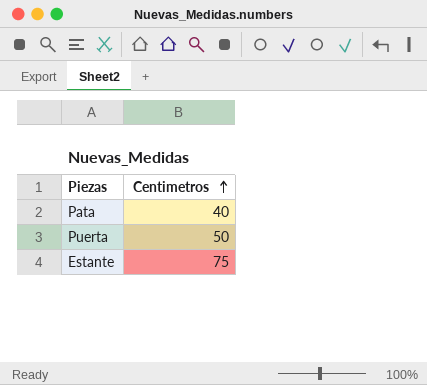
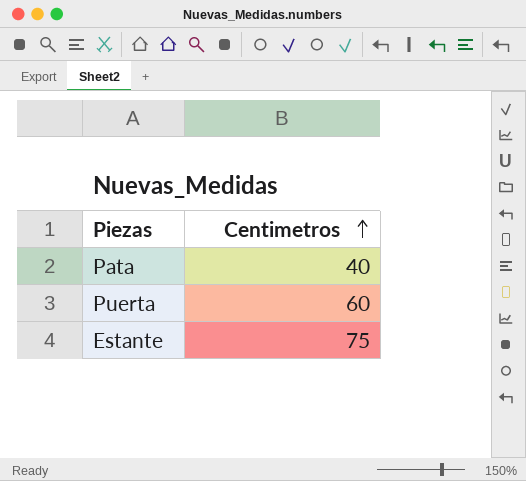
Puerta | Centimetros: 50 -> 60

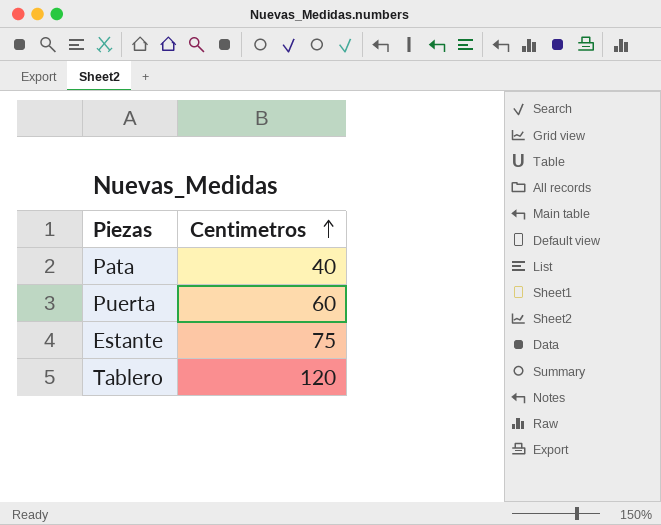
row Tablero: none -> 120

